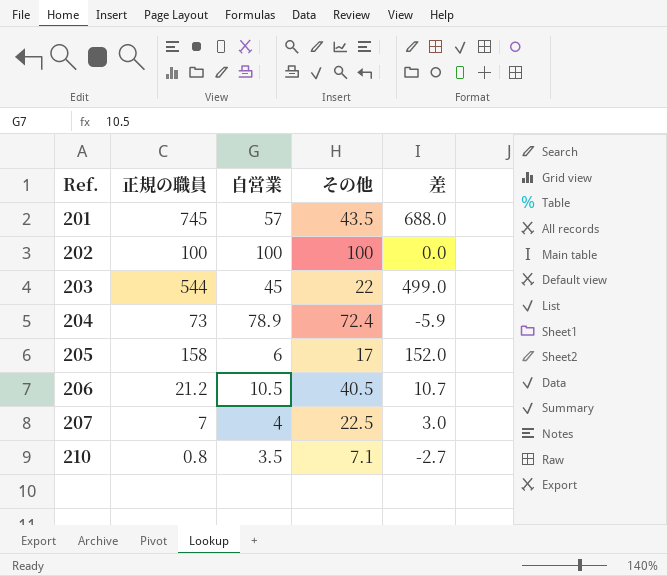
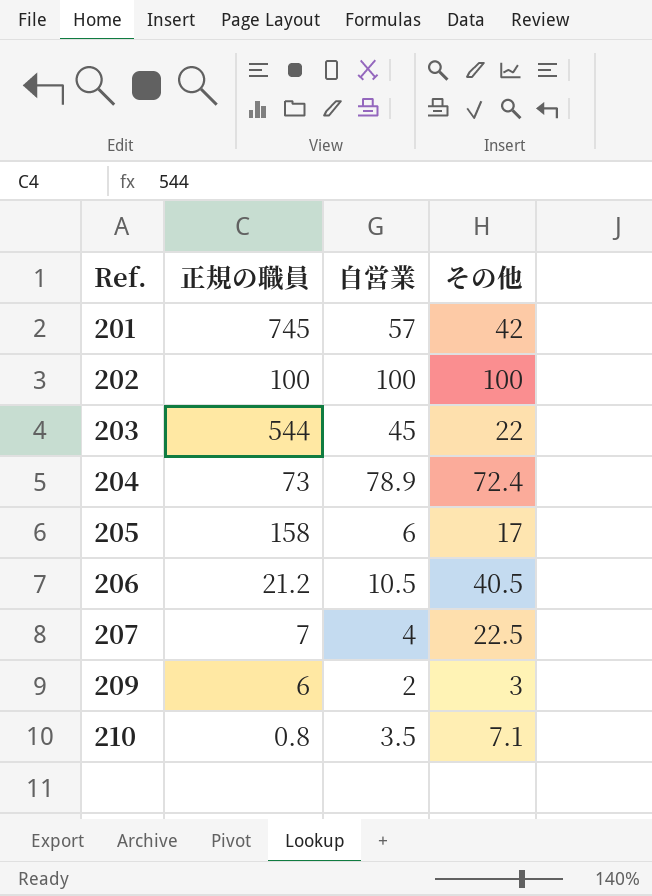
column 差 | formula: [正規の職員] - [自営業] -> none
201 | その他: 43.5 -> 42
row 209: none -> 6 | 2 | 3

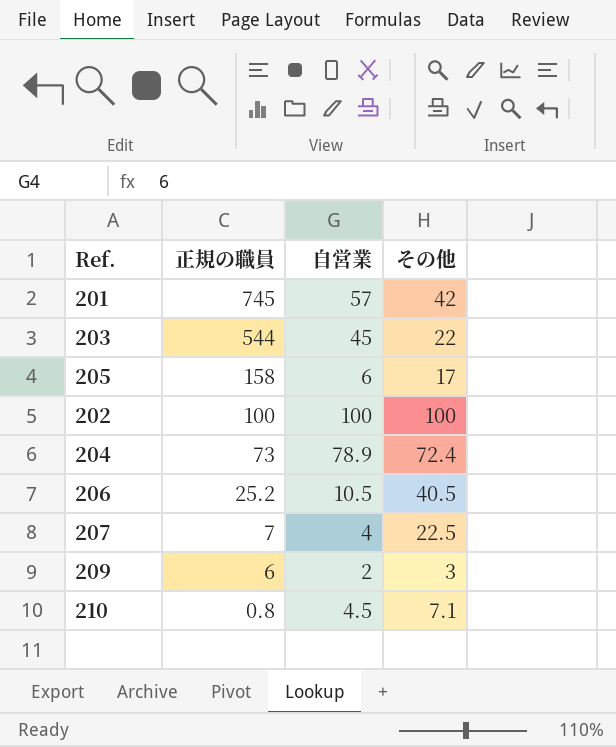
row order: Ref. ascending -> 正規の職員 descending
206 | 正規の職員: 21.2 -> 25.2
210 | 自営業: 3.5 -> 4.5

